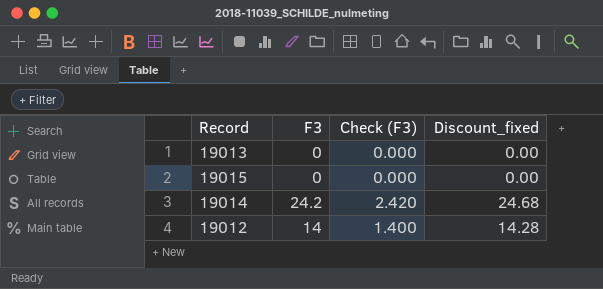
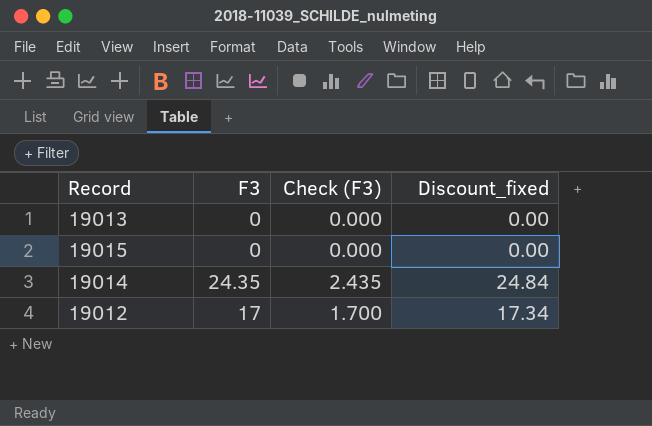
19014 | F3: 24.2 -> 24.35
19014 | Check (F3): 2.420 -> 2.435
19014 | Discount_fixed: 24.68 -> 24.84
19012 | F3: 14 -> 17
19012 | Check (F3): 1.400 -> 1.700
19012 | Discount_fixed: 14.28 -> 17.34

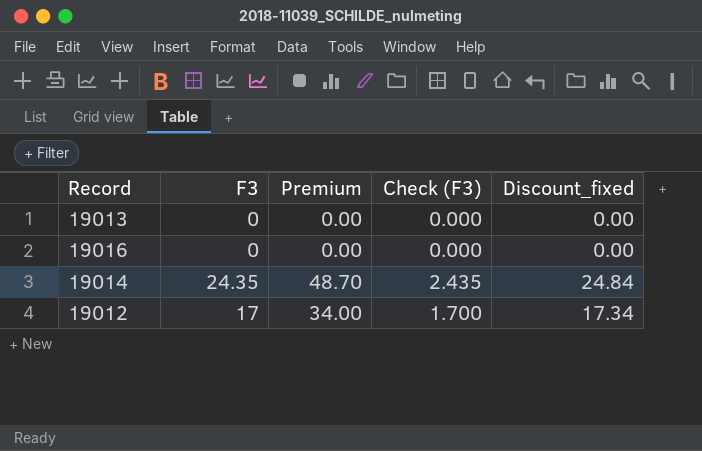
column Premium | formula: none -> [F3] * 2
row 19015: 0 | 0.000 | 0.00 -> none
row 19016: none -> 0 | 0.00 | 0.000 | 0.00

